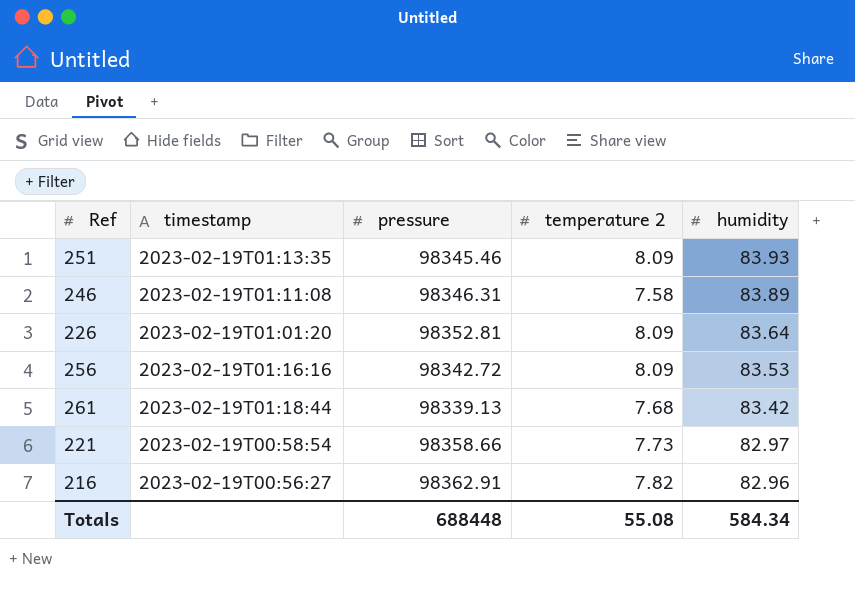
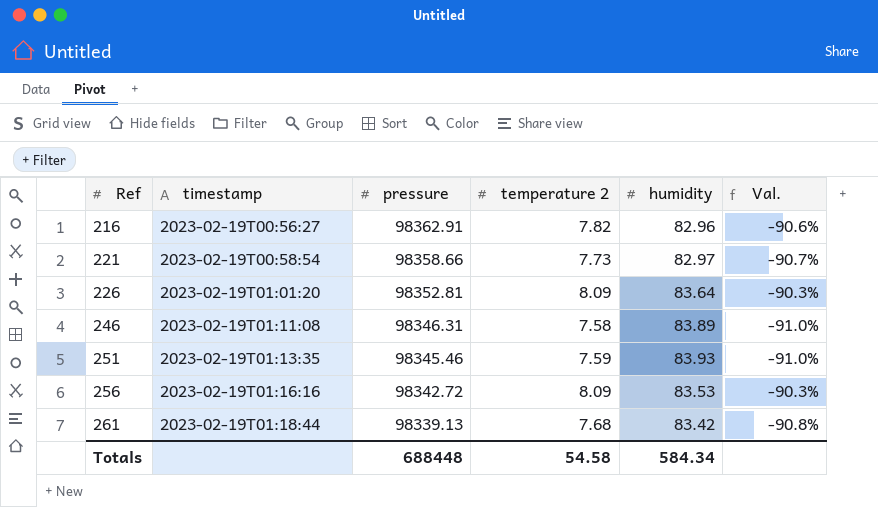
row order: humidity descending -> Ref ascending
column Val. | formula: none -> ([temperature 2] - [humidity]) / [humidity]
251 | temperature 2: 8.09 -> 7.59
Totals | temperature 2: 55.08 -> 54.58

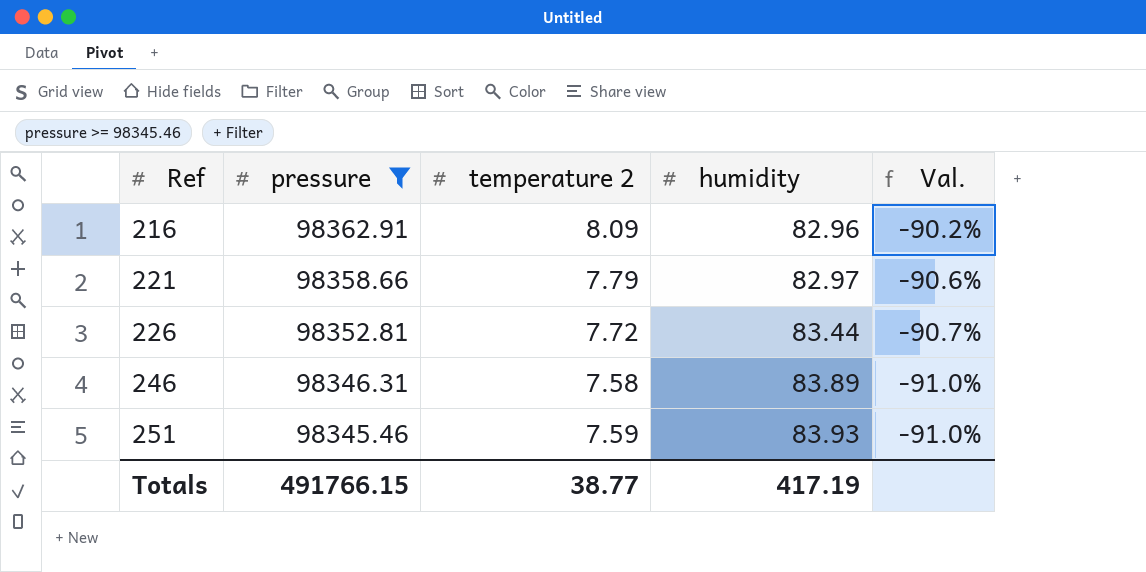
filter: none -> pressure >= 98345.46
column timestamp | position: 2 -> none
216 | temperature 2: 7.82 -> 8.09
216 | Val.: -90.6% -> -90.2%
221 | temperature 2: 7.73 -> 7.79
221 | Val.: -90.7% -> -90.6%
226 | temperature 2: 8.09 -> 7.72
226 | humidity: 83.64 -> 83.44
226 | Val.: -90.3% -> -90.7%
Totals | pressure: 688448 -> 491766.15
Totals | temperature 2: 54.58 -> 38.77
Totals | humidity: 584.34 -> 417.19

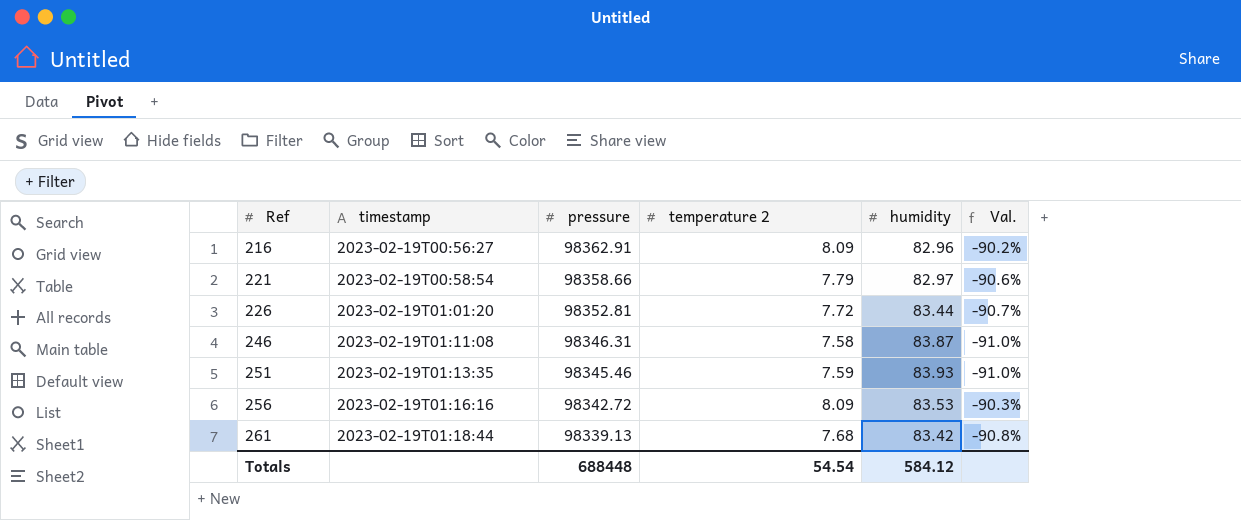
filter: pressure >= 98345.46 -> none
column timestamp | position: none -> 2
246 | humidity: 83.89 -> 83.87
Totals | pressure: 491766.15 -> 688448
Totals | temperature 2: 38.77 -> 54.54
Totals | humidity: 417.19 -> 584.12

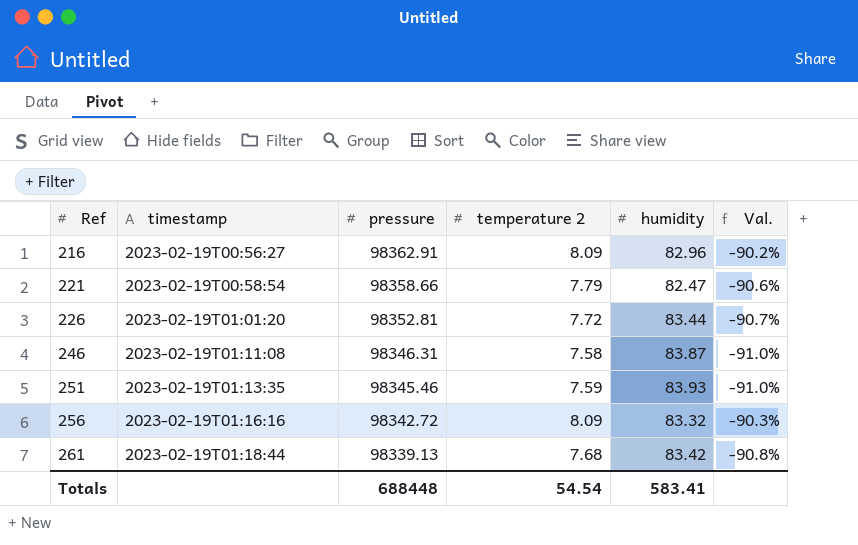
221 | humidity: 82.97 -> 82.47
256 | humidity: 83.53 -> 83.32
Totals | humidity: 584.12 -> 583.41

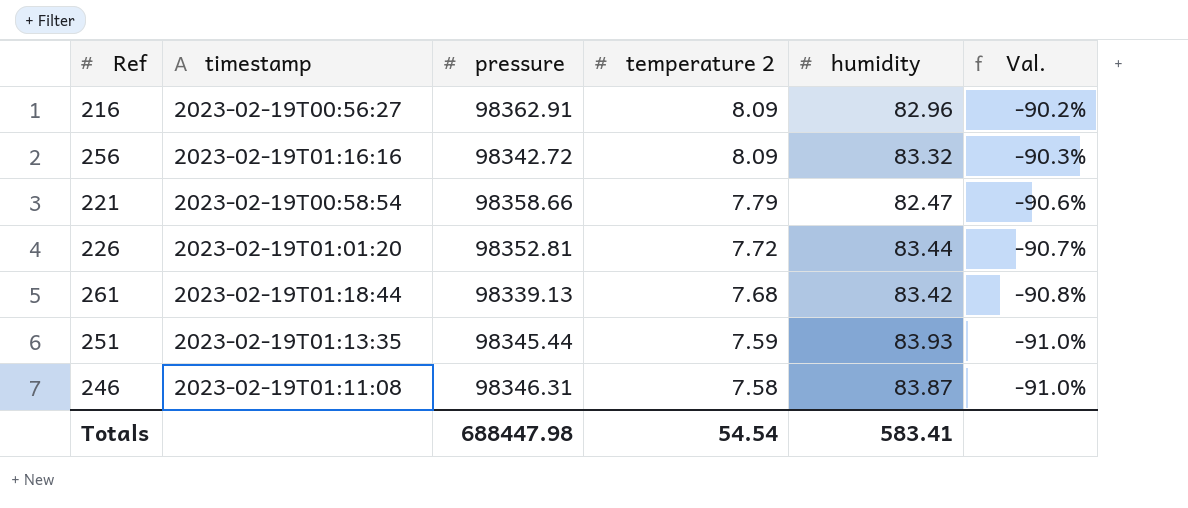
row order: Ref ascending -> temperature 2 descending
251 | pressure: 98345.46 -> 98345.44
Totals | pressure: 688448 -> 688447.98

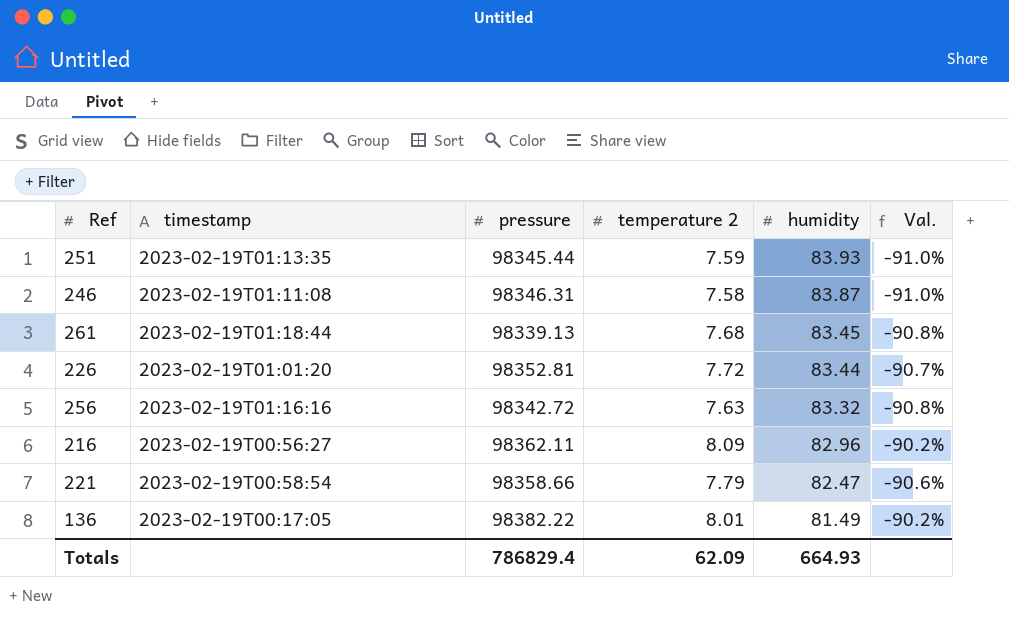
row order: temperature 2 descending -> humidity descending
261 | humidity: 83.42 -> 83.45
256 | temperature 2: 8.09 -> 7.63
256 | Val.: -90.3% -> -90.8%
216 | pressure: 98362.91 -> 98362.11
row 136: none -> 2023-02-19T00:17:05 | 98382.22 | 8.01 | 81.49 | -90.2%
Totals | pressure: 688447.98 -> 786829.4
Totals | temperature 2: 54.54 -> 62.09
Totals | humidity: 583.41 -> 664.93

